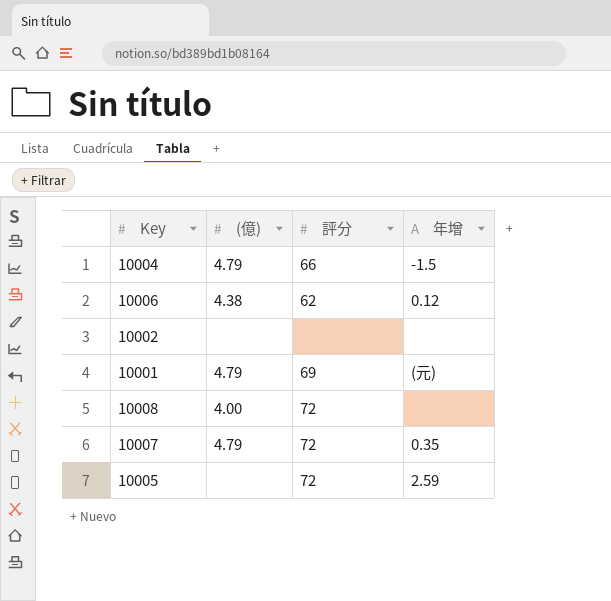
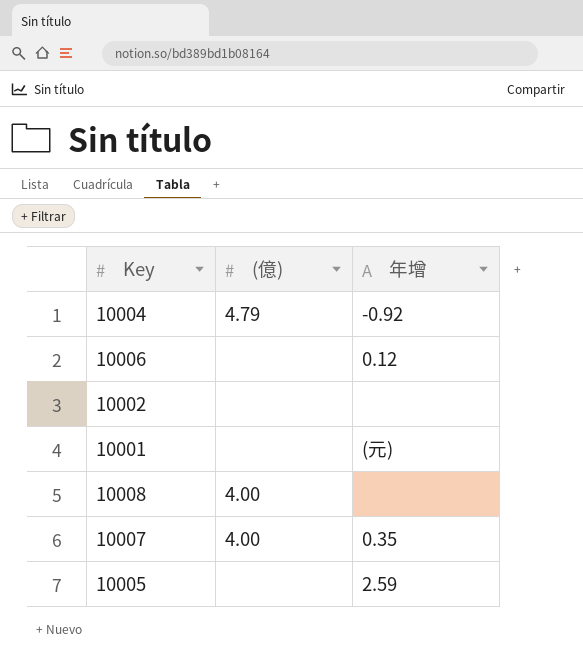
column 評分 | position: 3 -> none
10004 | 年增: -1.5 -> -0.92
10006 | (億): 4.38 -> none
10001 | (億): 4.79 -> none
10007 | (億): 4.79 -> 4.00

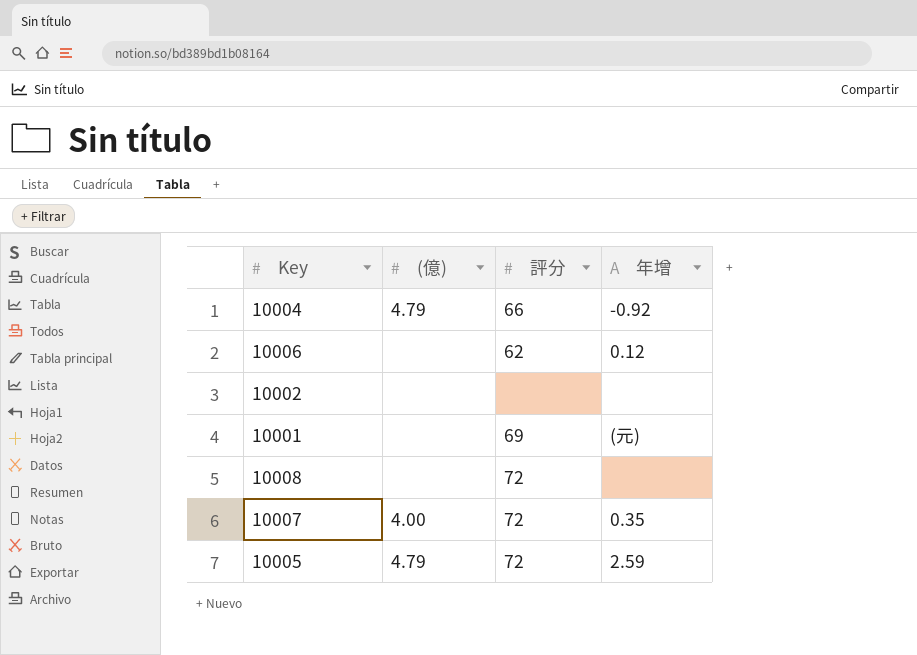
column 評分 | position: none -> 3
10008 | (億): 4.00 -> none
10005 | (億): none -> 4.79

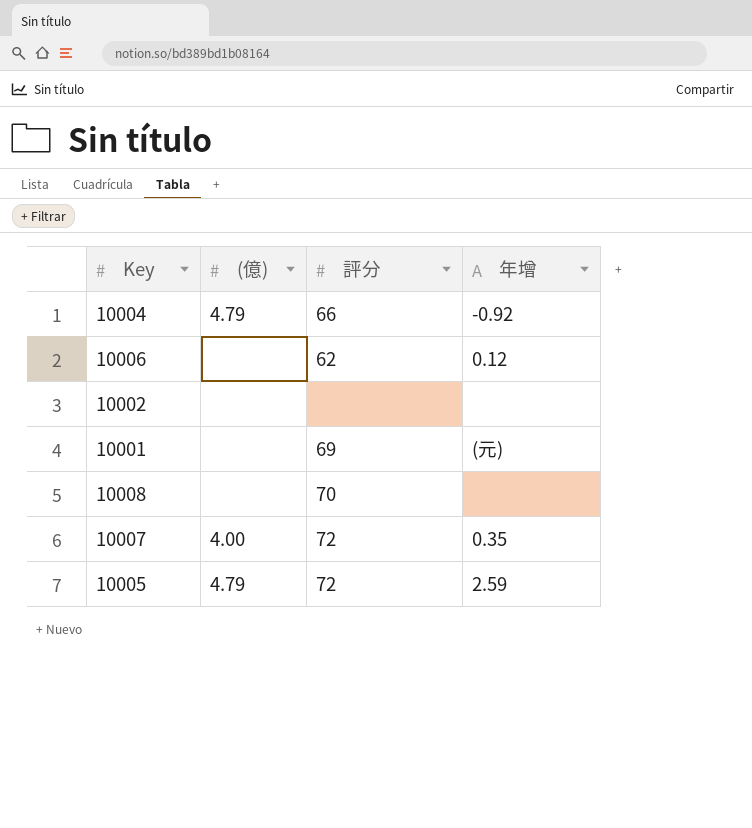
10008 | 評分: 72 -> 70

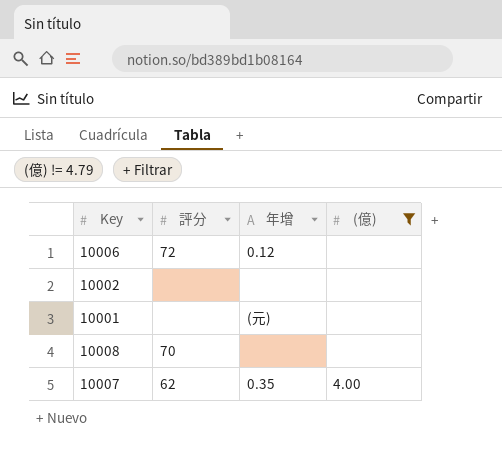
filter: none -> (億) != 4.79
column (億) | position: 2 -> 4
10006 | 評分: 62 -> 72
10001 | 評分: 69 -> none
10007 | 評分: 72 -> 62

